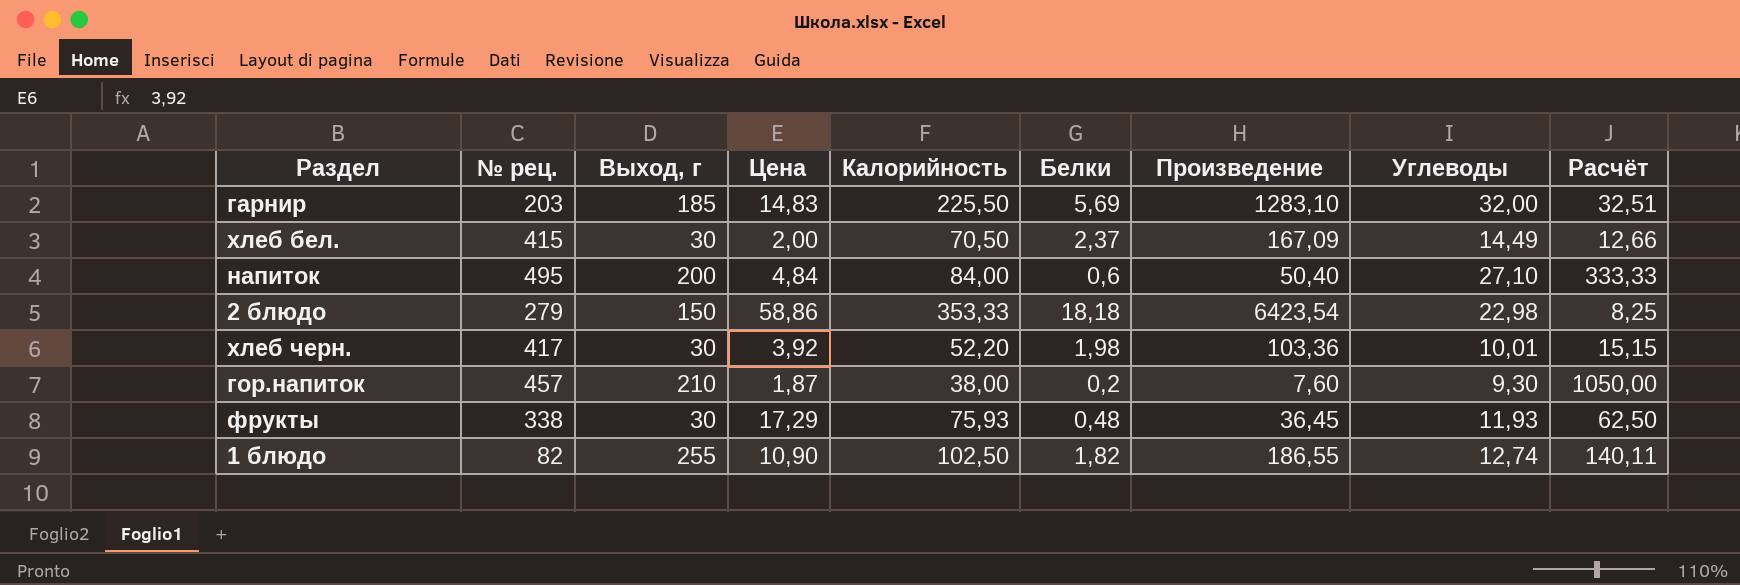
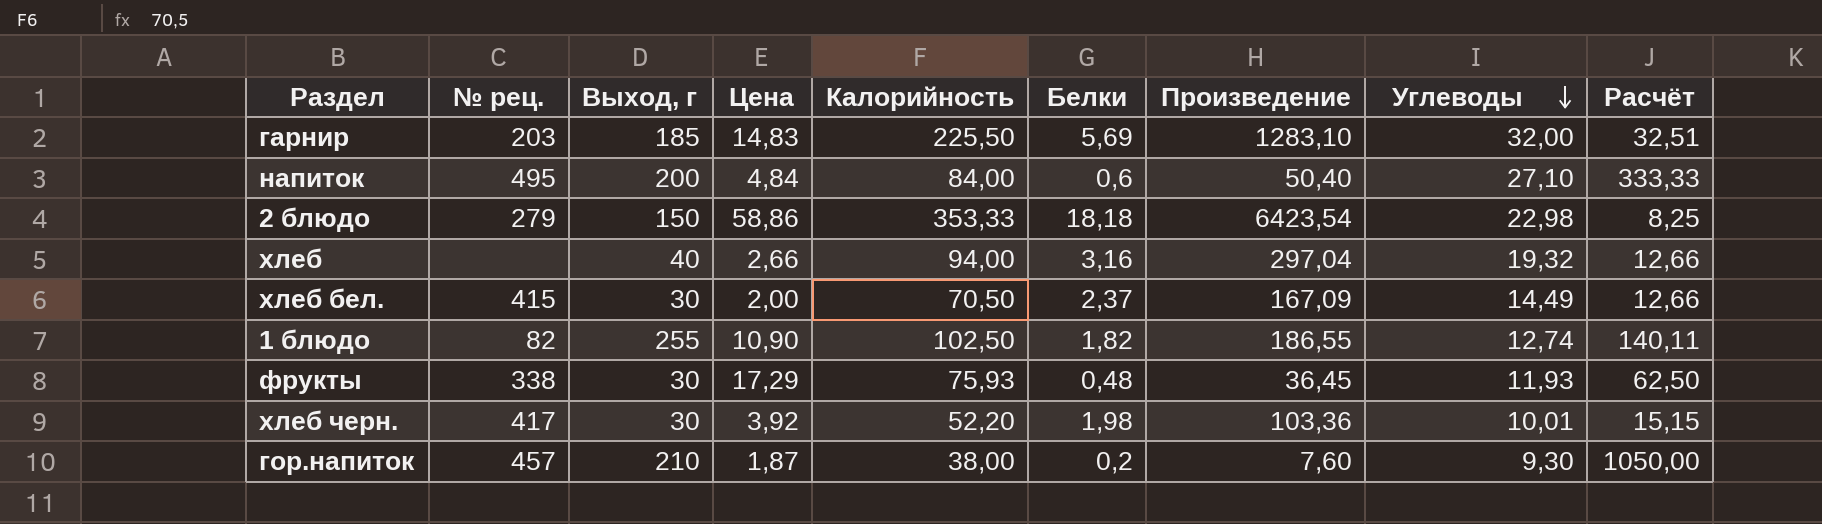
row order: none -> Углеводы descending
row хлеб: none -> none | 40 | 2,66 | 94,00 | 3,16 | 297,04 | 19,32 | 12,66

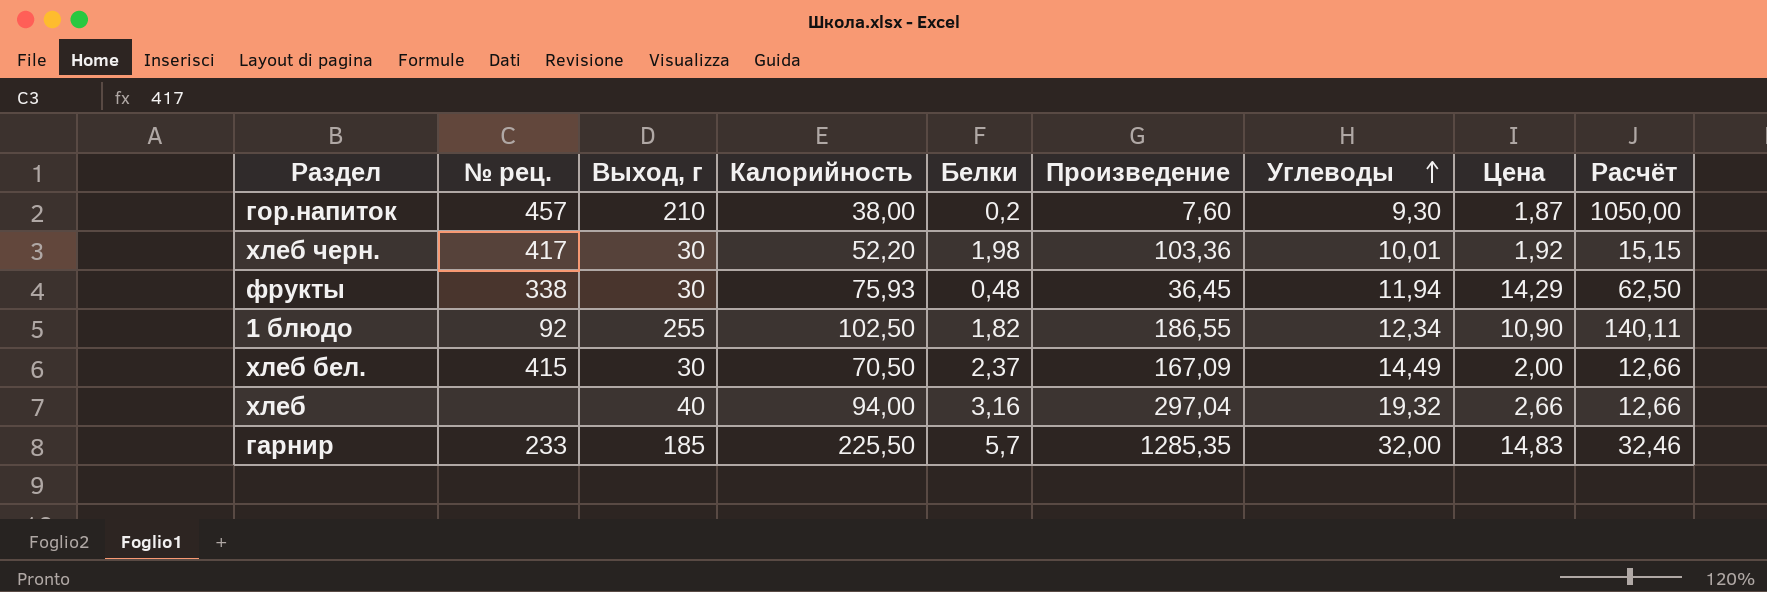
row order: Углеводы descending -> Углеводы ascending
column Цена | position: 4 -> 8
row напиток: 495 | 200 | 4,84 | 84,00 | 0,6 | 50,40 | 27,10 | 333,33 -> none
row 2 блюдо: 279 | 150 | 58,86 | 353,33 | 18,18 | 6423,54 | 22,98 | 8,25 -> none
хлеб черн. | Цена: 3,92 -> 1,92
фрукты | Углеводы: 11,93 -> 11,94
фрукты | Цена: 17,29 -> 14,29
1 блюдо | № рец.: 82 -> 92
1 блюдо | Углеводы: 12,74 -> 12,34
гарнир | № рец.: 203 -> 233
гарнир | Белки: 5,69 -> 5,7
гарнир | Произведение: 1283,10 -> 1285,35
гарнир | Расчёт: 32,51 -> 32,46

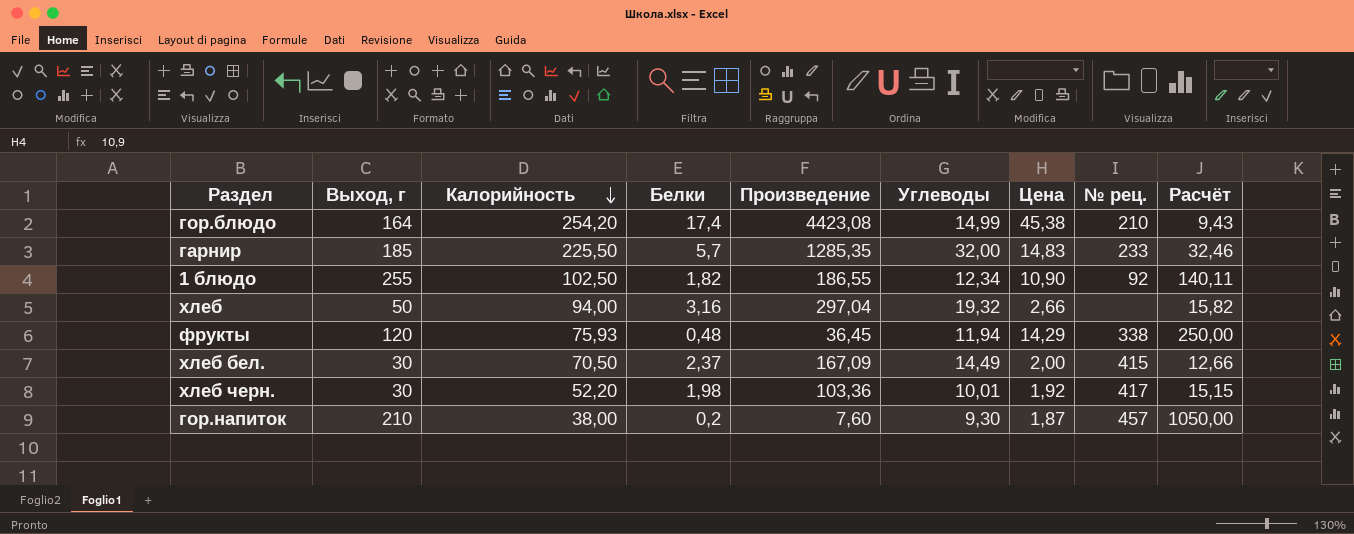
row order: Углеводы ascending -> Калорийность descending
column № рец. | position: 2 -> 8
row гор.блюдо: none -> 164 | 254,20 | 17,4 | 4423,08 | 14,99 | 45,38 | 210 | 9,43
хлеб | Выход, г: 40 -> 50
хлеб | Расчёт: 12,66 -> 15,82
фрукты | Выход, г: 30 -> 120
фрукты | Расчёт: 62,50 -> 250,00

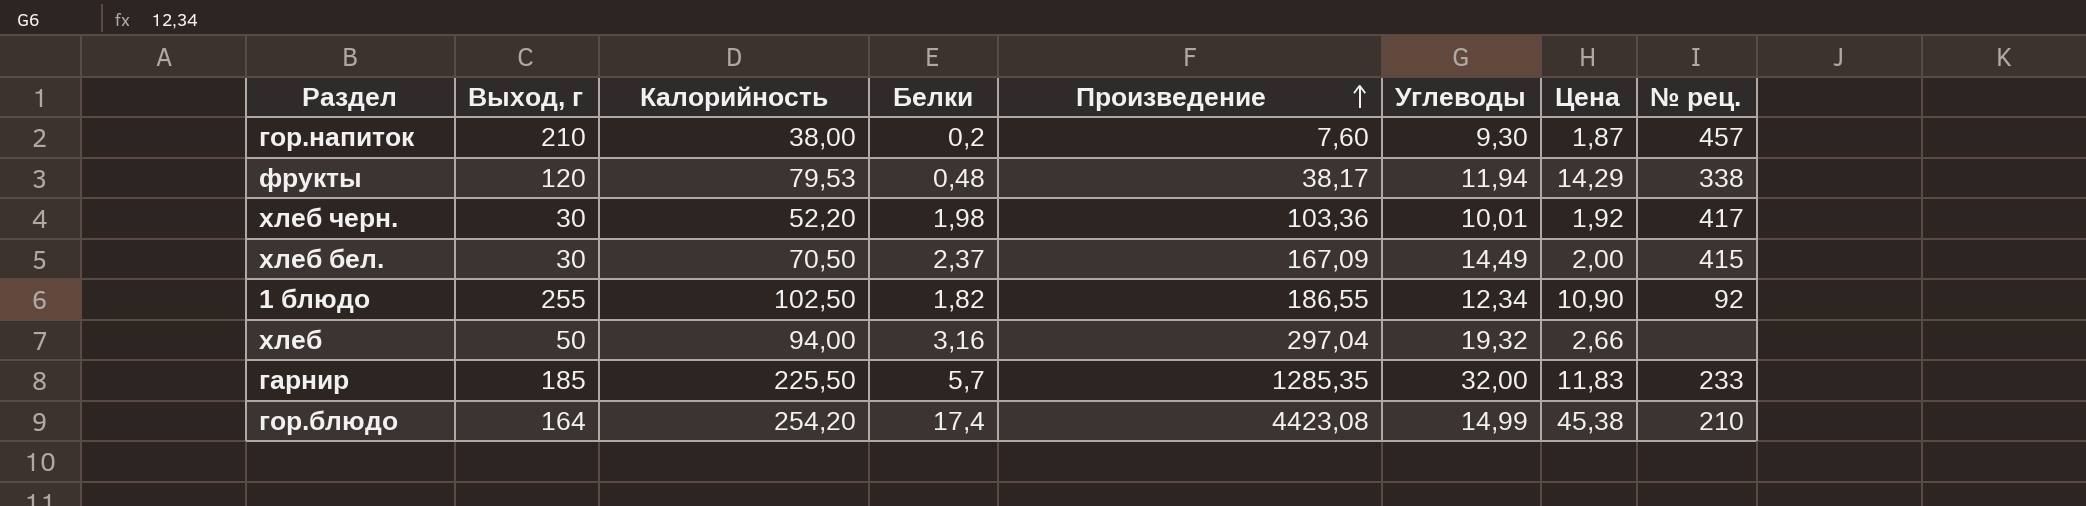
row order: Калорийность descending -> Произведение ascending
column Расчёт | formula: [Выход, г] / [Белки] -> none
фрукты | Калорийность: 75,93 -> 79,53
фрукты | Произведение: 36,45 -> 38,17
гарнир | Цена: 14,83 -> 11,83

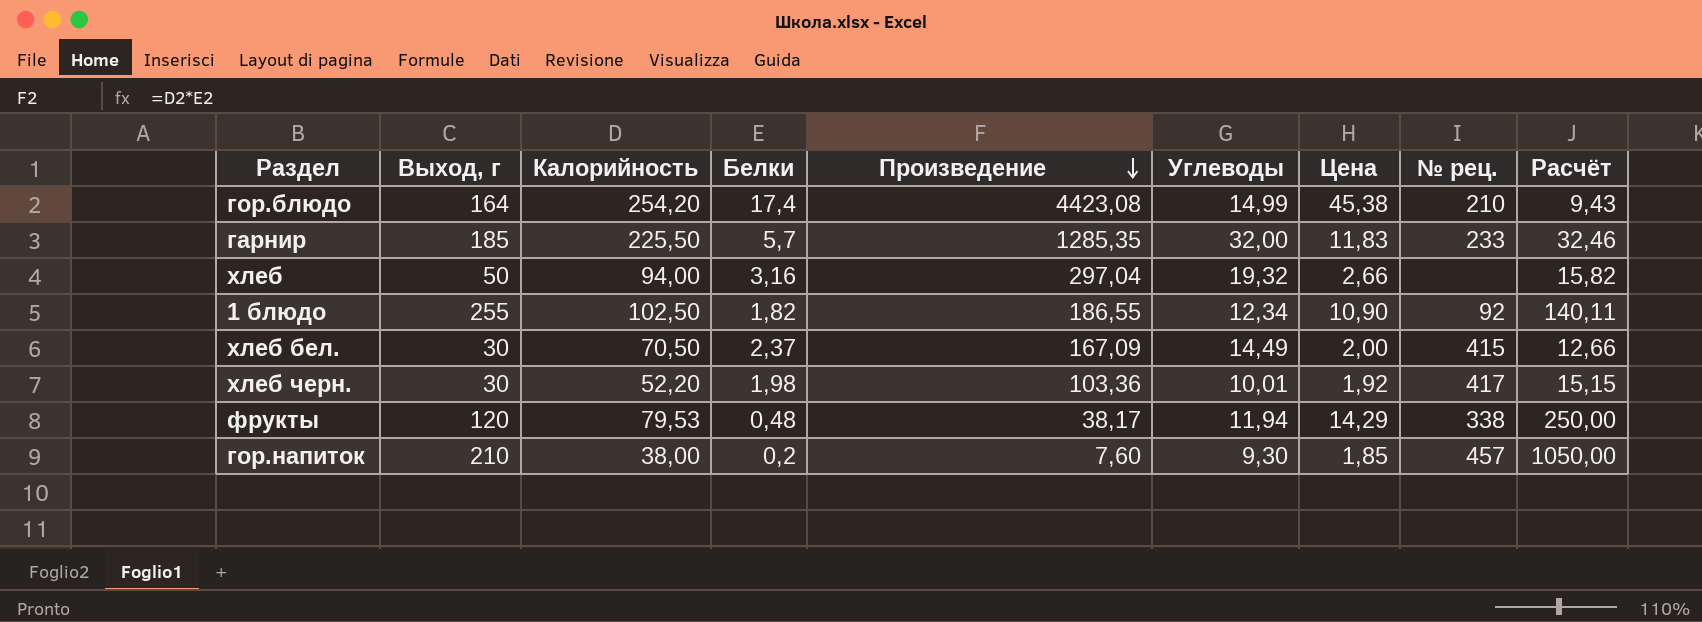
row order: Произведение ascending -> Произведение descending
column Расчёт | formula: none -> [Выход, г] / [Белки]
гор.напиток | Цена: 1,87 -> 1,85

